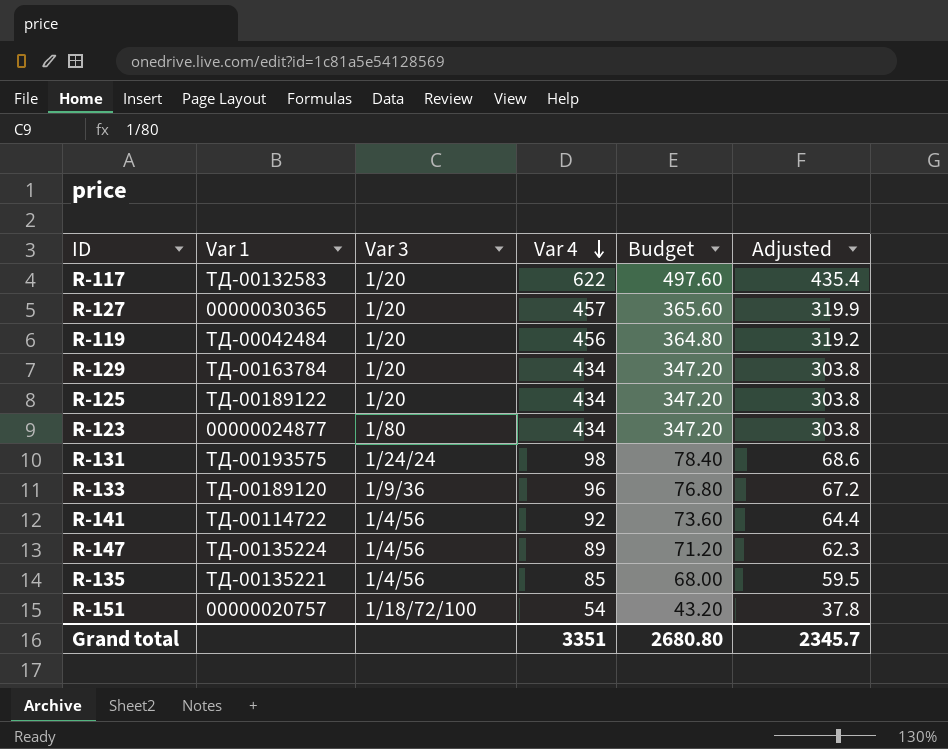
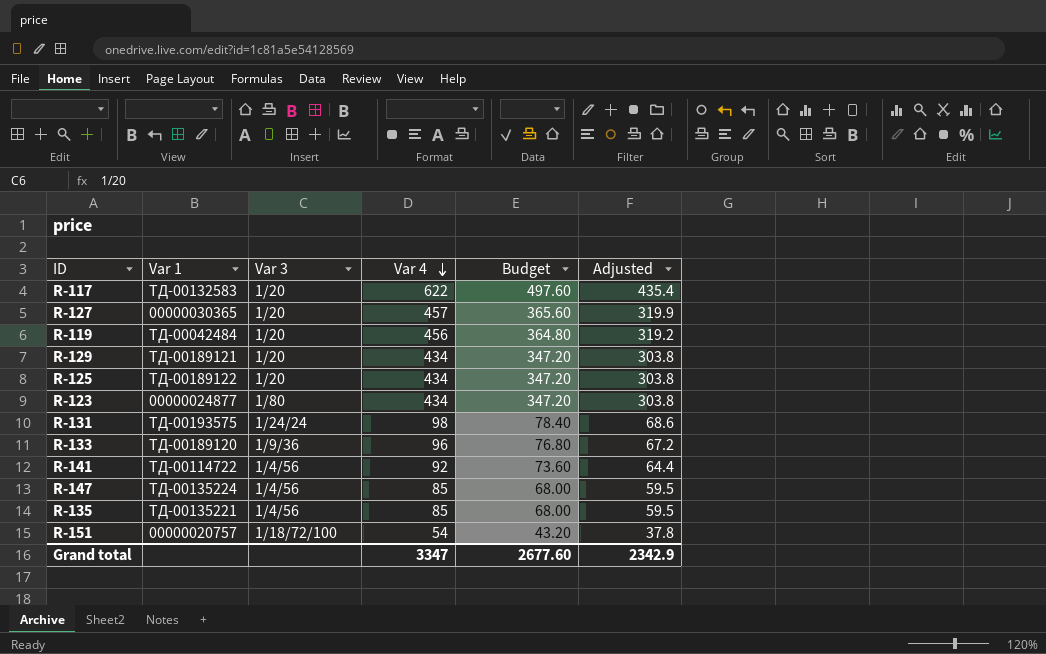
R-129 | Var 1: ТД-00163784 -> ТД-00189121
R-147 | Var 4: 89 -> 85
R-147 | Budget: 71.20 -> 68.00
R-147 | Adjusted: 62.3 -> 59.5
Grand total | Var 4: 3351 -> 3347
Grand total | Budget: 2680.80 -> 2677.60
Grand total | Adjusted: 2345.7 -> 2342.9

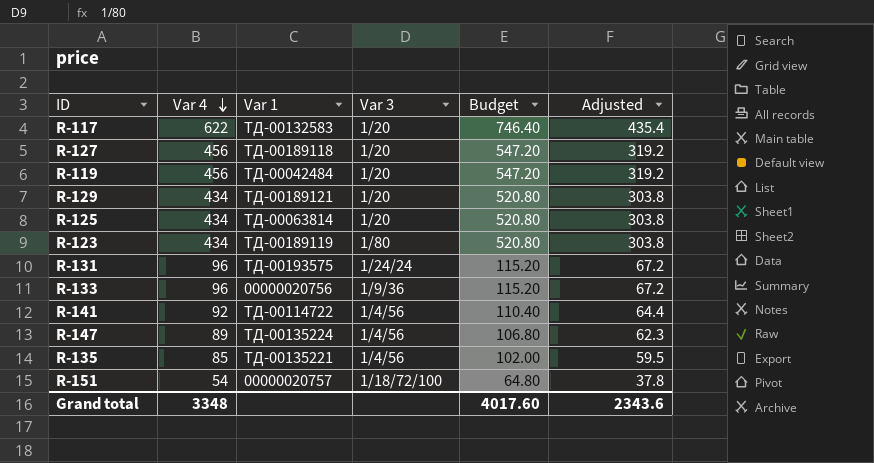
column Var 4 | position: 4 -> 2
column Budget | formula: [Var 4] * 0.8 -> [Var 4] * 1.2
R-127 | Var 4: 457 -> 456
R-127 | Var 1: 00000030365 -> ТД-00189118
R-127 | Adjusted: 319.9 -> 319.2
R-125 | Var 1: ТД-00189122 -> ТД-00063814
R-123 | Var 1: 00000024877 -> ТД-00189119
R-131 | Var 4: 98 -> 96
R-131 | Adjusted: 68.6 -> 67.2
R-133 | Var 1: ТД-00189120 -> 00000020756
R-147 | Var 4: 85 -> 89
R-147 | Adjusted: 59.5 -> 62.3
Grand total | Var 4: 3347 -> 3348
Grand total | Budget: 2677.60 -> 4017.60
Grand total | Adjusted: 2342.9 -> 2343.6

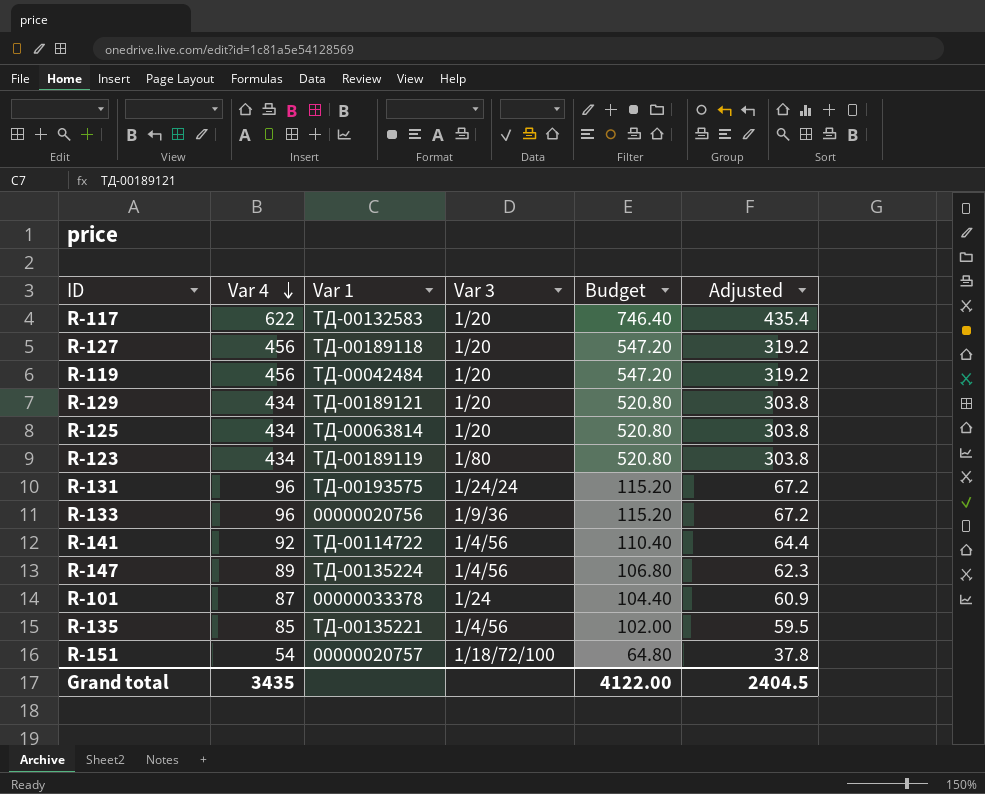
row R-101: none -> 87 | 00000033378 | 1/24 | 104.40 | 60.9
Grand total | Var 4: 3348 -> 3435
Grand total | Budget: 4017.60 -> 4122.00
Grand total | Adjusted: 2343.6 -> 2404.5

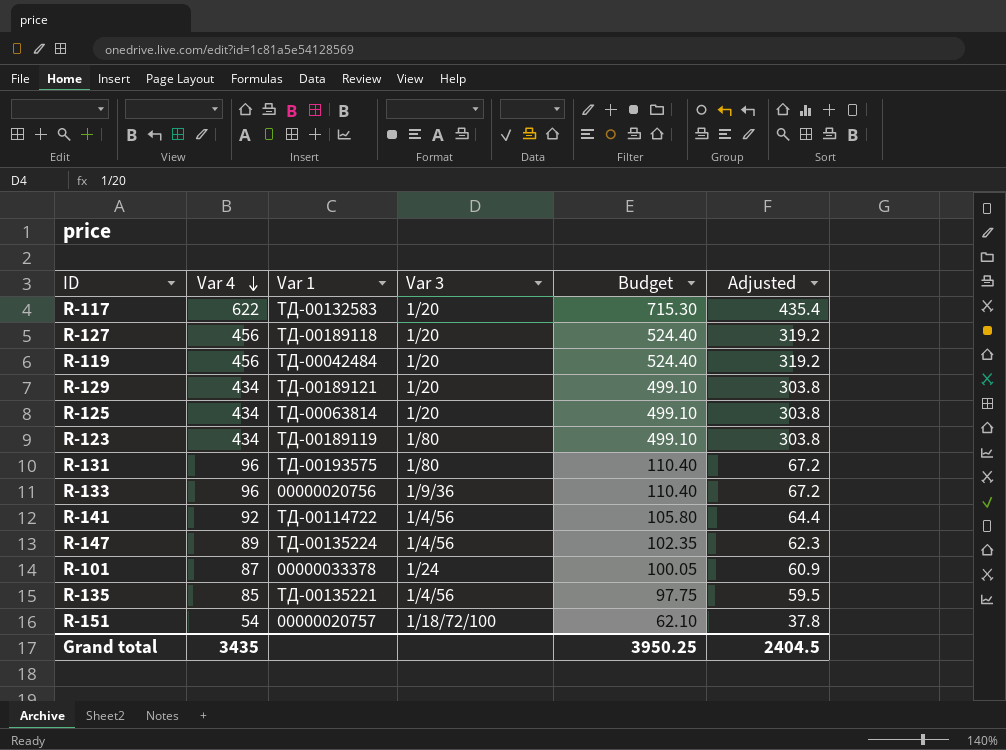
column Budget | formula: [Var 4] * 1.2 -> [Var 4] * 1.15
R-131 | Var 3: 1/24/24 -> 1/80
Grand total | Budget: 4122.00 -> 3950.25

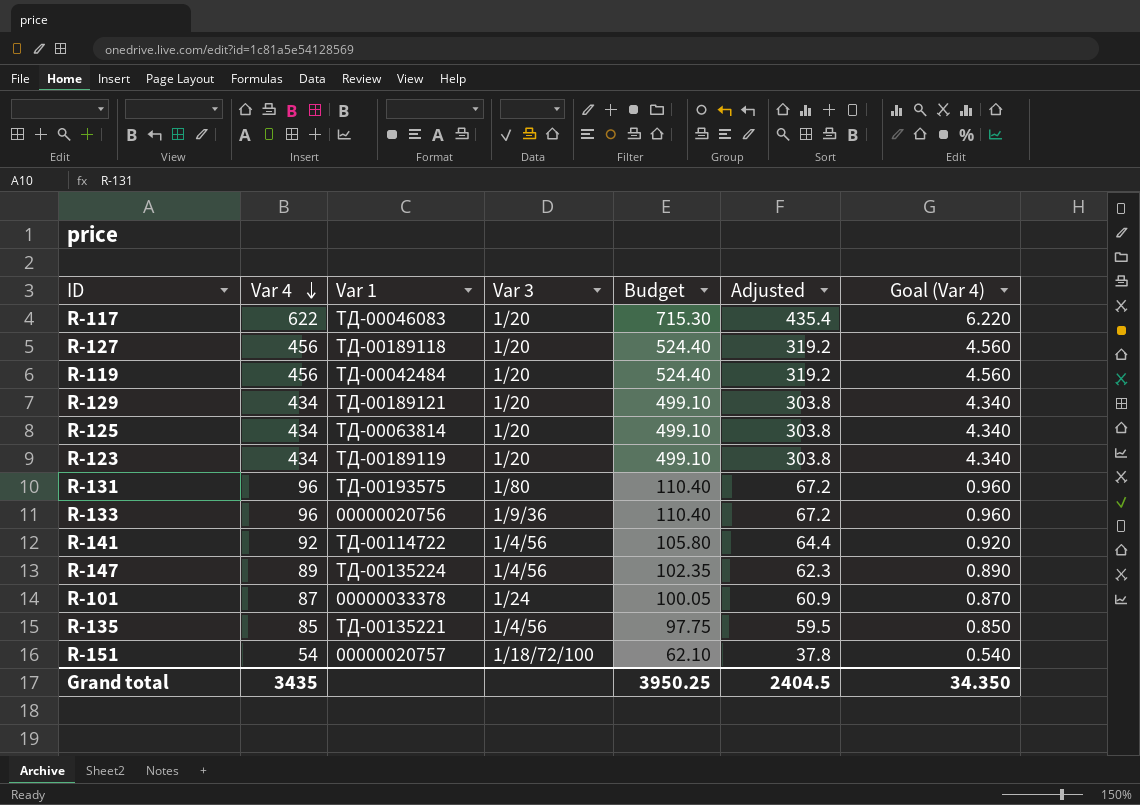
column Goal (Var 4) | formula: none -> [Var 4] * 0.01
R-117 | Var 1: ТД-00132583 -> ТД-00046083
R-123 | Var 3: 1/80 -> 1/20

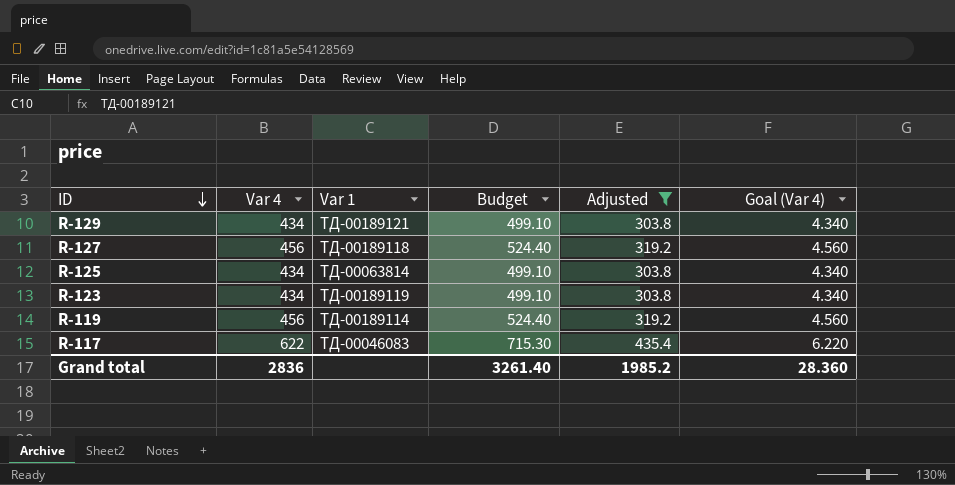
filter: none -> Adjusted >= 303.8
row order: Var 4 descending -> ID descending
column Var 3 | position: 4 -> none
R-119 | Var 1: ТД-00042484 -> ТД-00189114
Grand total | Var 4: 3435 -> 2836
Grand total | Budget: 3950.25 -> 3261.40
Grand total | Adjusted: 2404.5 -> 1985.2
Grand total | Goal (Var 4): 34.350 -> 28.360

